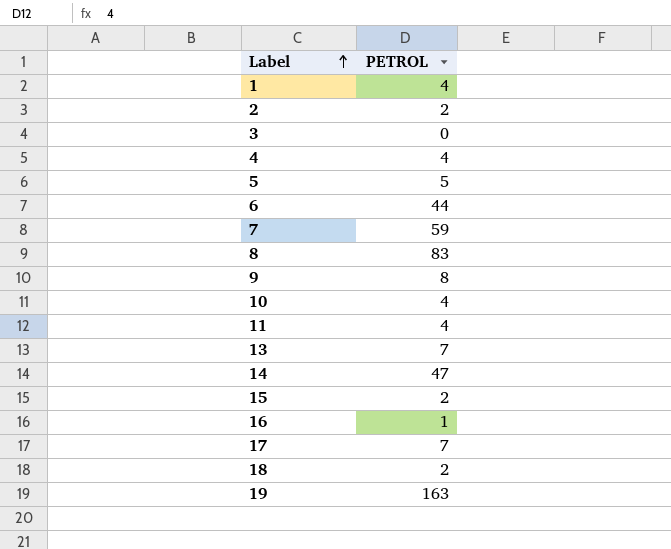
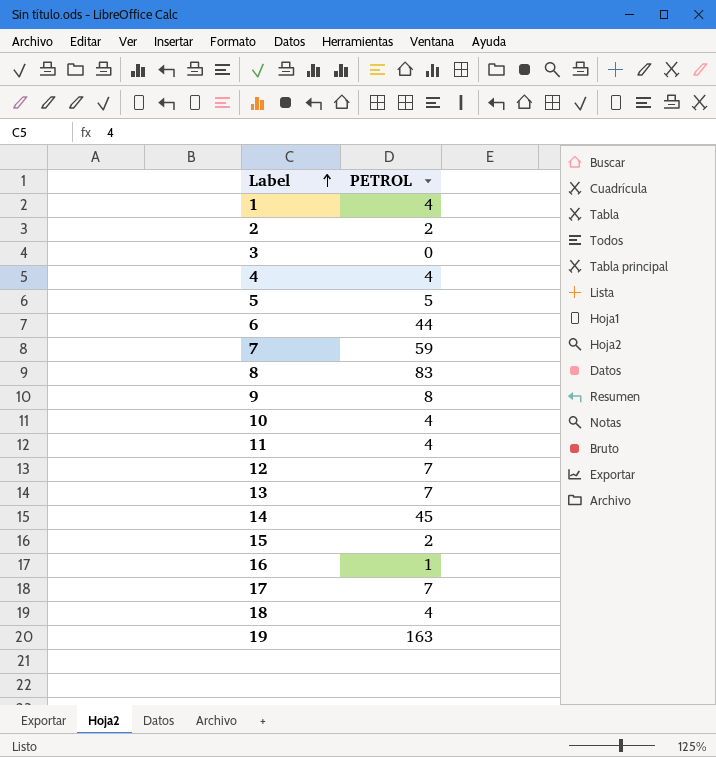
row 12: none -> 7
14 | PETROL: 47 -> 45
18 | PETROL: 2 -> 4

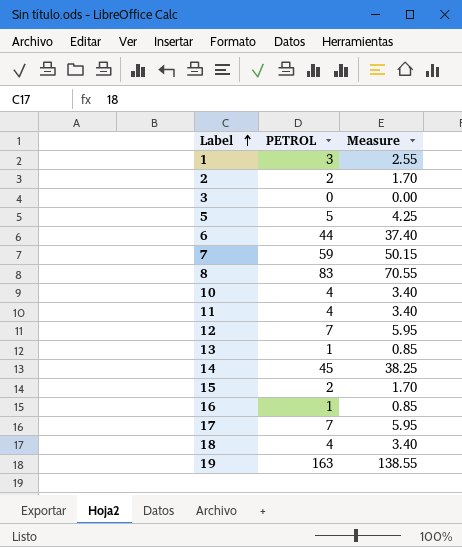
column Measure | formula: none -> [PETROL] * 0.85
row 4: 4 -> none
row 9: 8 -> none
1 | PETROL: 4 -> 3
13 | PETROL: 7 -> 1

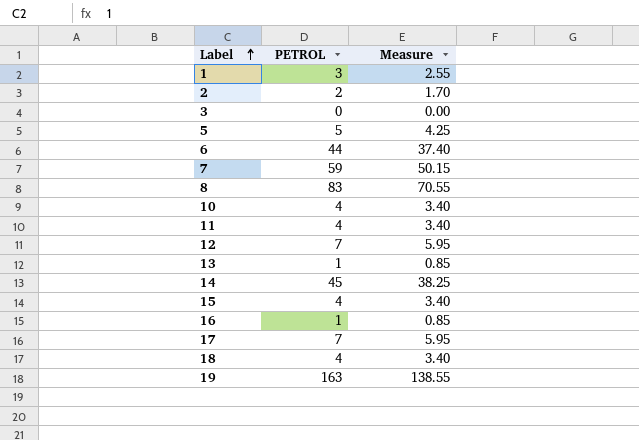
15 | PETROL: 2 -> 4
15 | Measure: 1.70 -> 3.40

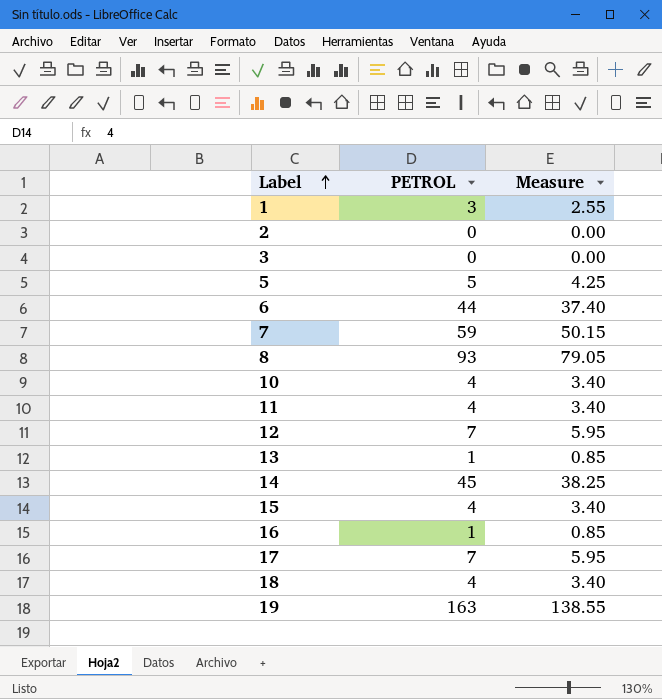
2 | PETROL: 2 -> 0
2 | Measure: 1.70 -> 0.00
8 | PETROL: 83 -> 93
8 | Measure: 70.55 -> 79.05

